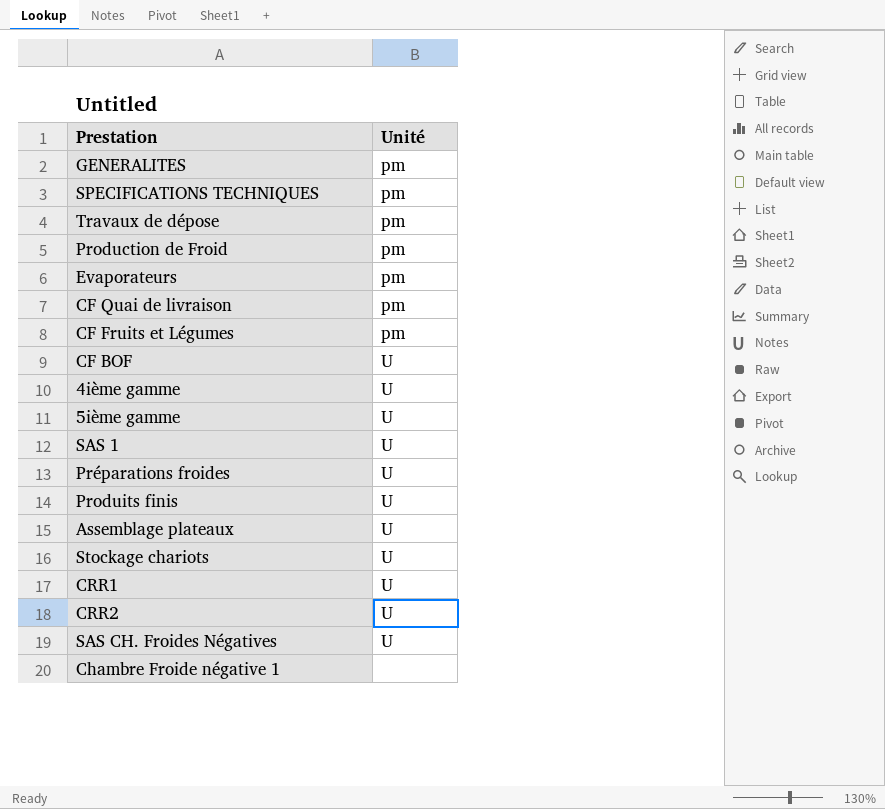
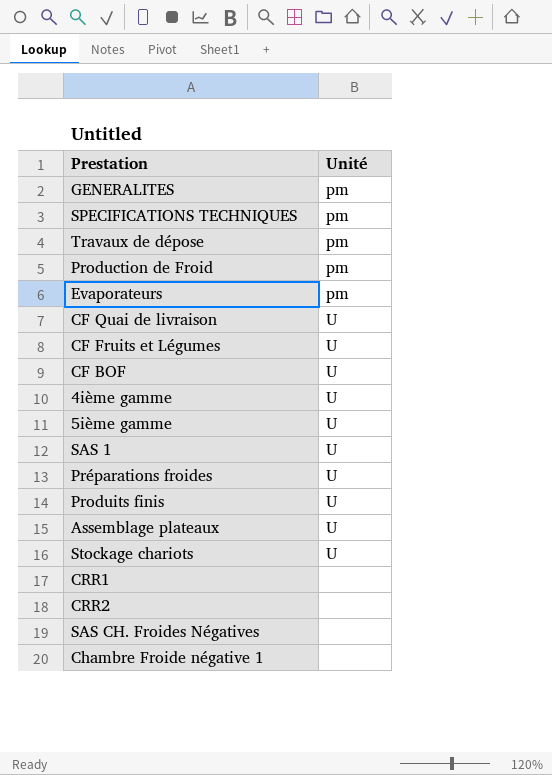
CF Quai de livraison | Unité: pm -> U
CF Fruits et Légumes | Unité: pm -> U
CRR1 | Unité: U -> none
CRR2 | Unité: U -> none
SAS CH. Froides Négatives | Unité: U -> none

